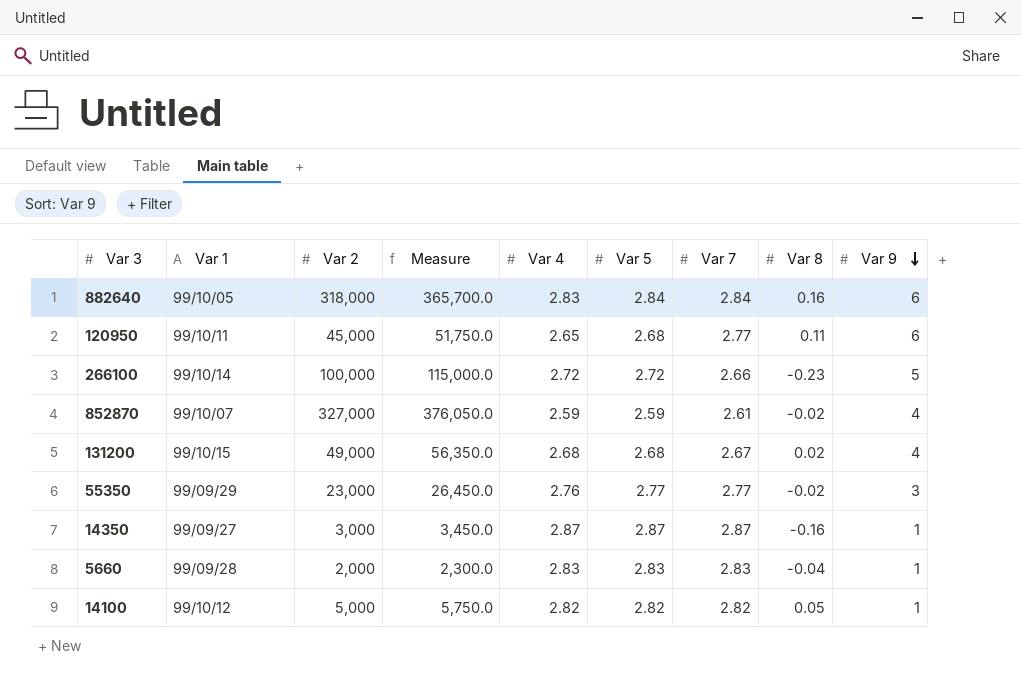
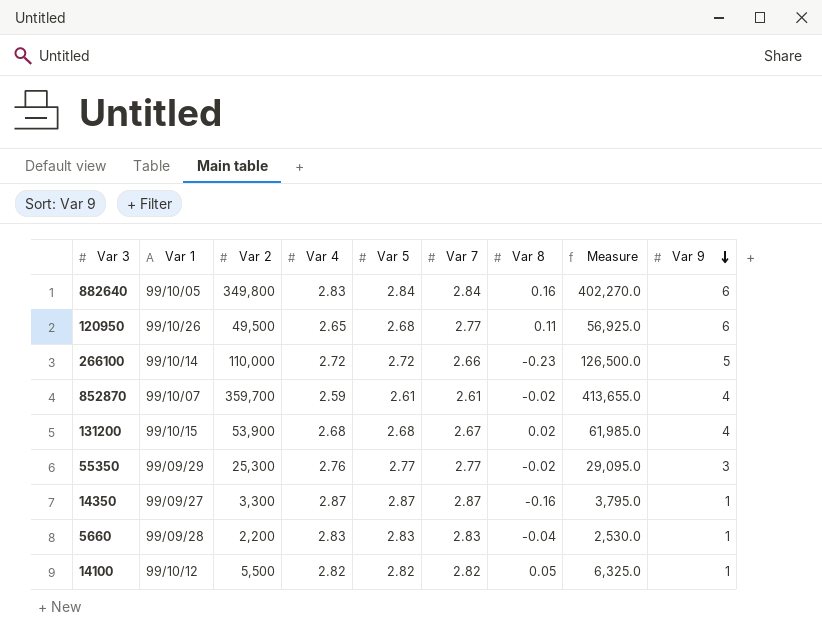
column Measure | position: 4 -> 8
882640 | Var 2: 318,000 -> 349,800
882640 | Measure: 365,700.0 -> 402,270.0
120950 | Var 1: 99/10/11 -> 99/10/26
120950 | Var 2: 45,000 -> 49,500
120950 | Measure: 51,750.0 -> 56,925.0
266100 | Var 2: 100,000 -> 110,000
266100 | Measure: 115,000.0 -> 126,500.0
852870 | Var 2: 327,000 -> 359,700
852870 | Var 5: 2.59 -> 2.61
852870 | Measure: 376,050.0 -> 413,655.0
131200 | Var 2: 49,000 -> 53,900
131200 | Measure: 56,350.0 -> 61,985.0
55350 | Var 2: 23,000 -> 25,300
55350 | Measure: 26,450.0 -> 29,095.0
14350 | Var 2: 3,000 -> 3,300
14350 | Measure: 3,450.0 -> 3,795.0
5660 | Var 2: 2,000 -> 2,200
5660 | Measure: 2,300.0 -> 2,530.0
14100 | Var 2: 5,000 -> 5,500
14100 | Measure: 5,750.0 -> 6,325.0

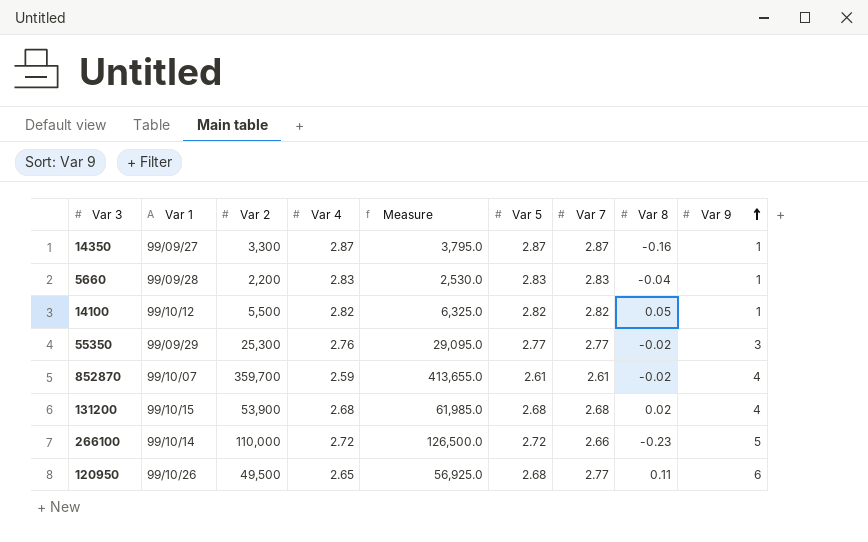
row order: Var 9 descending -> Var 9 ascending
column Measure | position: 8 -> 5
row 882640: 99/10/05 | 349,800 | 2.83 | 2.84 | 2.84 | 0.16 | 402,270.0 | 6 -> none
131200 | Var 7: 2.67 -> 2.68

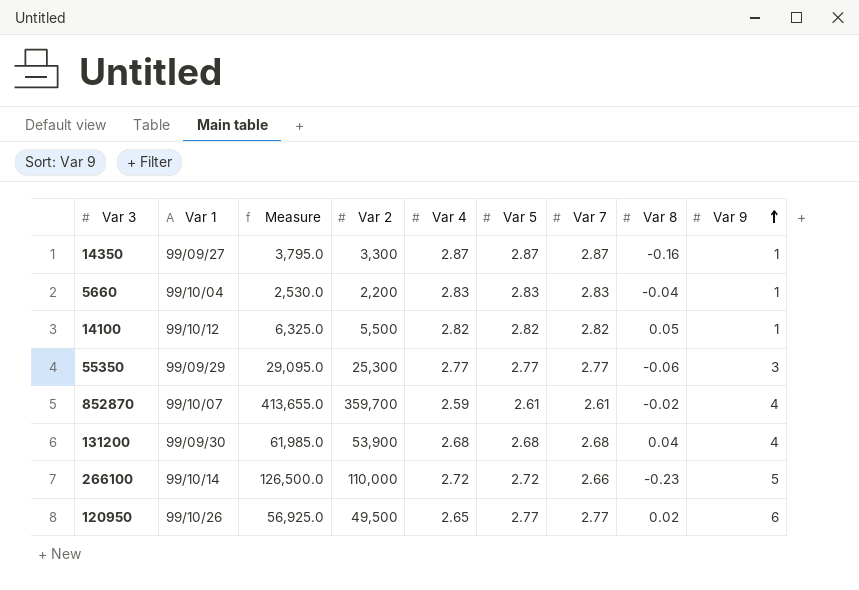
column Measure | position: 5 -> 3
5660 | Var 1: 99/09/28 -> 99/10/04
55350 | Var 4: 2.76 -> 2.77
55350 | Var 8: -0.02 -> -0.06
131200 | Var 1: 99/10/15 -> 99/09/30
131200 | Var 8: 0.02 -> 0.04
120950 | Var 5: 2.68 -> 2.77
120950 | Var 8: 0.11 -> 0.02

